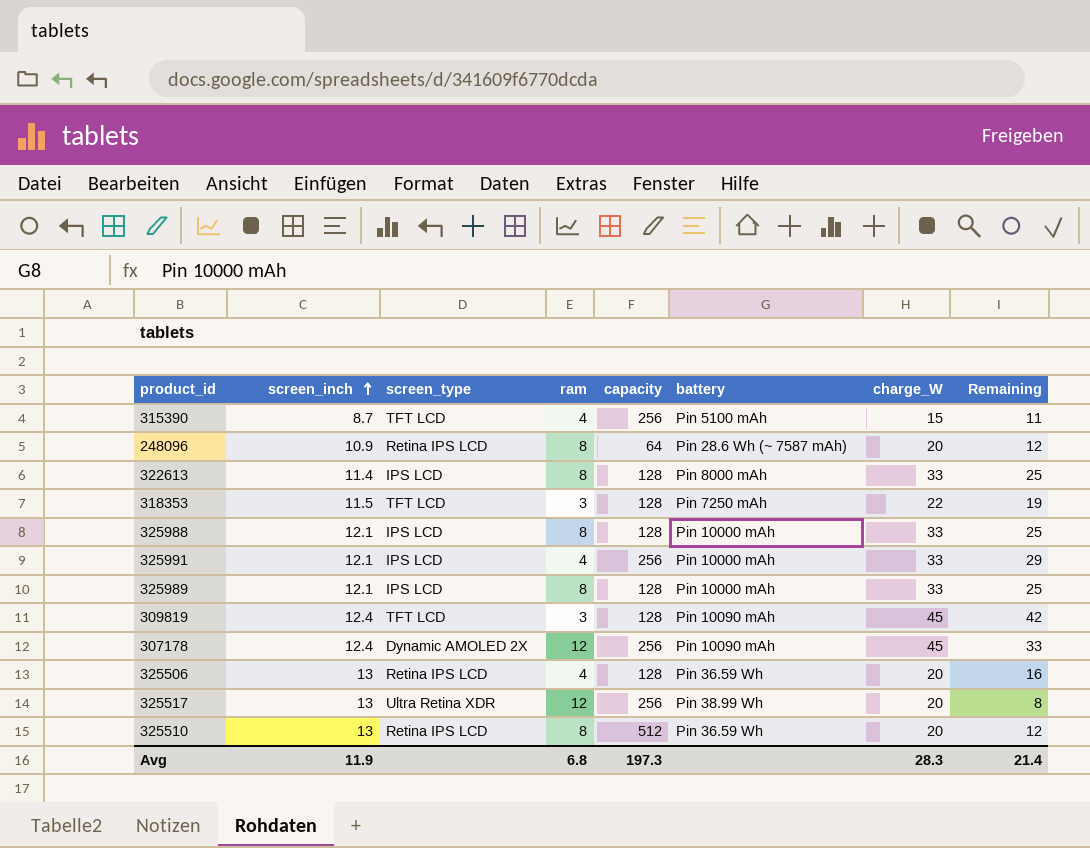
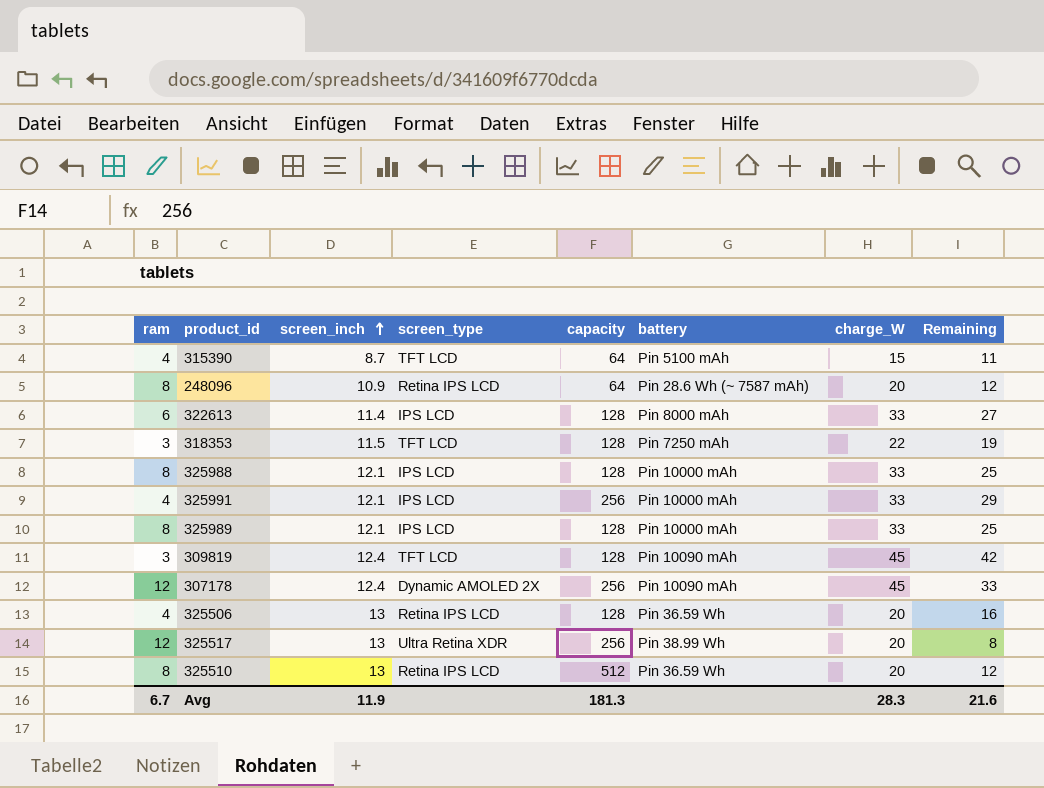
column ram | position: 4 -> 1
315390 | capacity: 256 -> 64
322613 | ram: 8 -> 6
322613 | Remaining: 25 -> 27
Avg | ram: 6.8 -> 6.7
Avg | capacity: 197.3 -> 181.3
Avg | Remaining: 21.4 -> 21.6

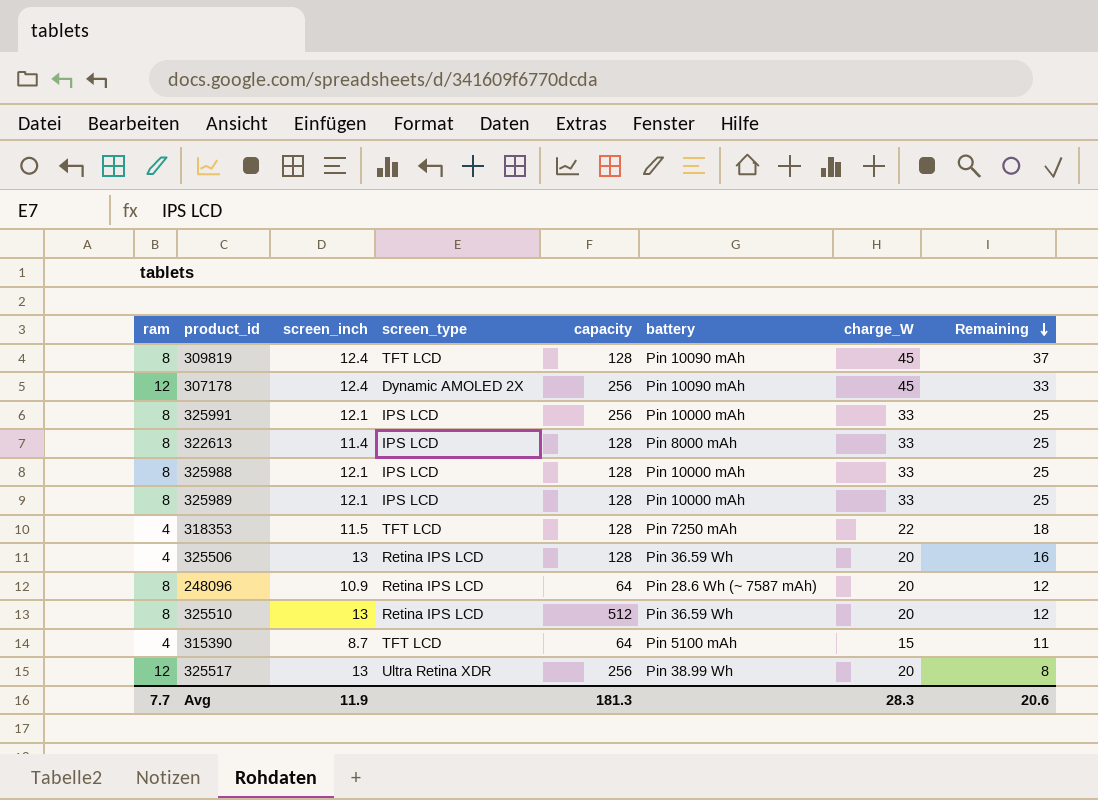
row order: screen_inch ascending -> Remaining descending
309819 | ram: 3 -> 8
309819 | Remaining: 42 -> 37
325991 | ram: 4 -> 8
325991 | Remaining: 29 -> 25
322613 | ram: 6 -> 8
322613 | Remaining: 27 -> 25
318353 | ram: 3 -> 4
318353 | Remaining: 19 -> 18
Avg | ram: 6.7 -> 7.7
Avg | Remaining: 21.6 -> 20.6

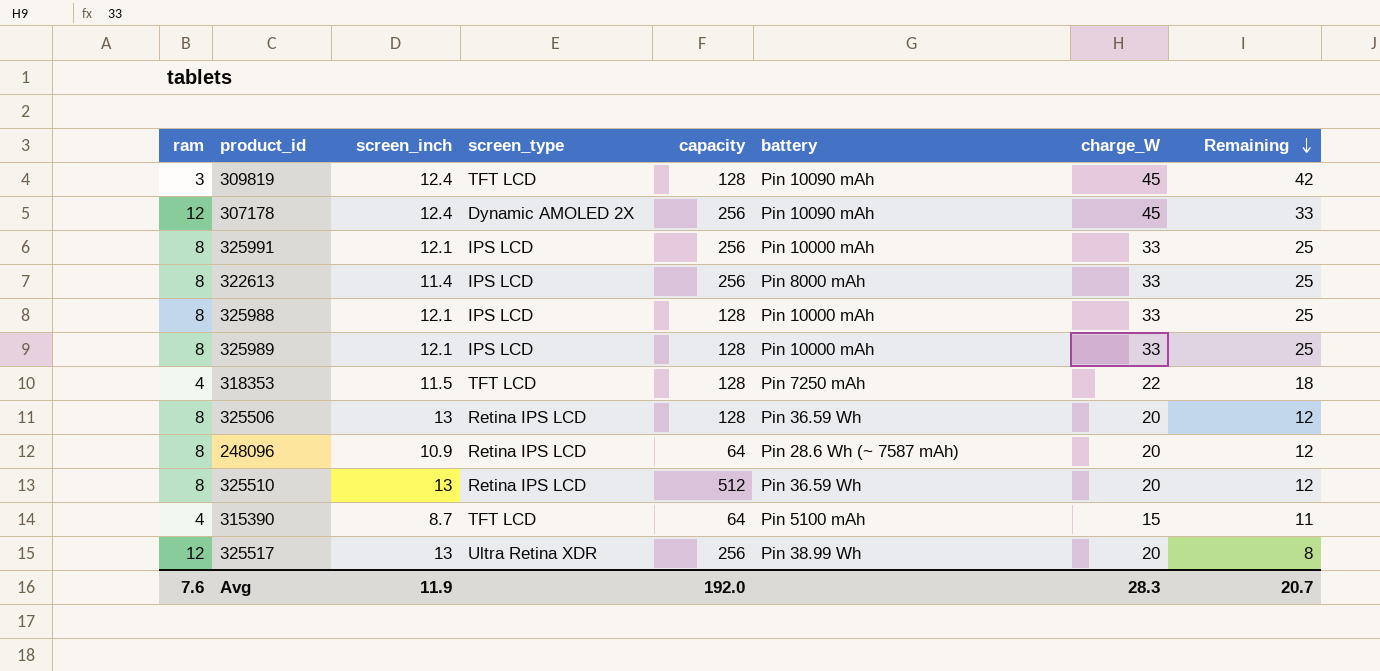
309819 | ram: 8 -> 3
309819 | Remaining: 37 -> 42
322613 | capacity: 128 -> 256
325506 | ram: 4 -> 8
325506 | Remaining: 16 -> 12
Avg | ram: 7.7 -> 7.6
Avg | capacity: 181.3 -> 192.0
Avg | Remaining: 20.6 -> 20.7

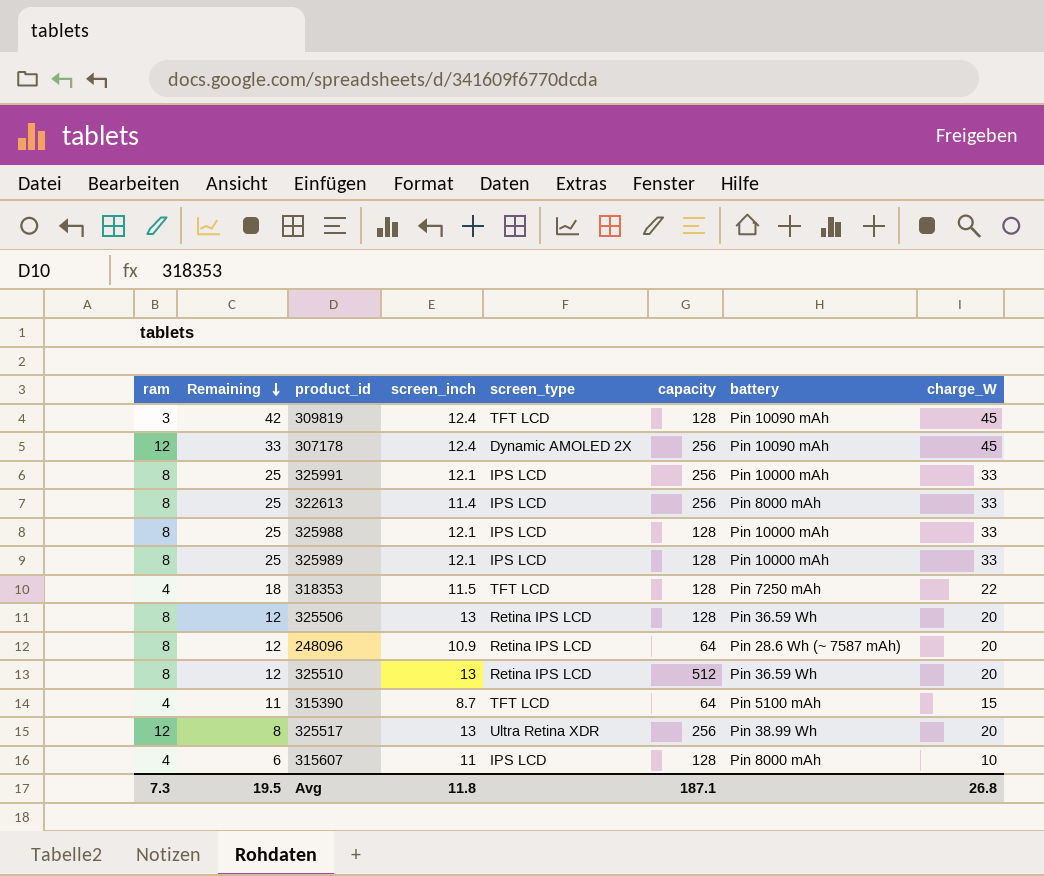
column Remaining | position: 8 -> 2
row 315607: none -> 4 | 6 | 11 | IPS LCD | 128 | Pin 8000 mAh | 10
Avg | ram: 7.6 -> 7.3
Avg | Remaining: 20.7 -> 19.5
Avg | screen_inch: 11.9 -> 11.8
Avg | capacity: 192.0 -> 187.1
Avg | charge_W: 28.3 -> 26.8

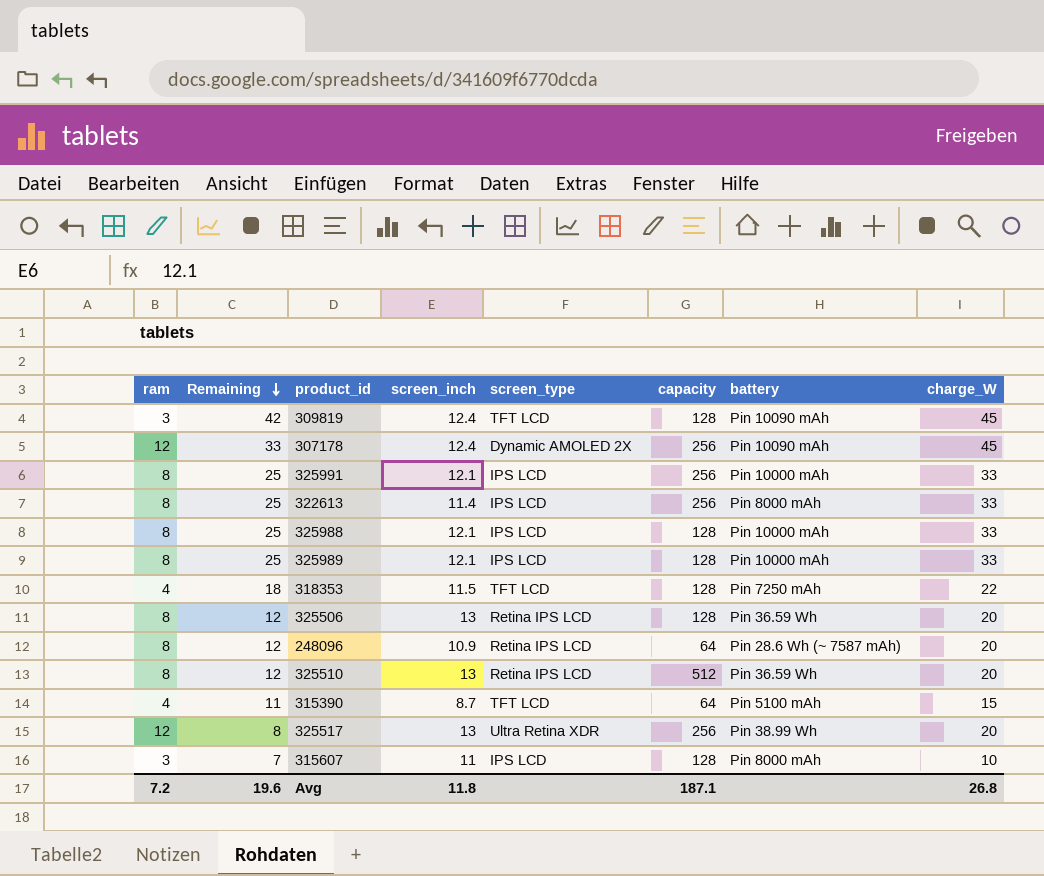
315607 | ram: 4 -> 3
315607 | Remaining: 6 -> 7
Avg | ram: 7.3 -> 7.2
Avg | Remaining: 19.5 -> 19.6

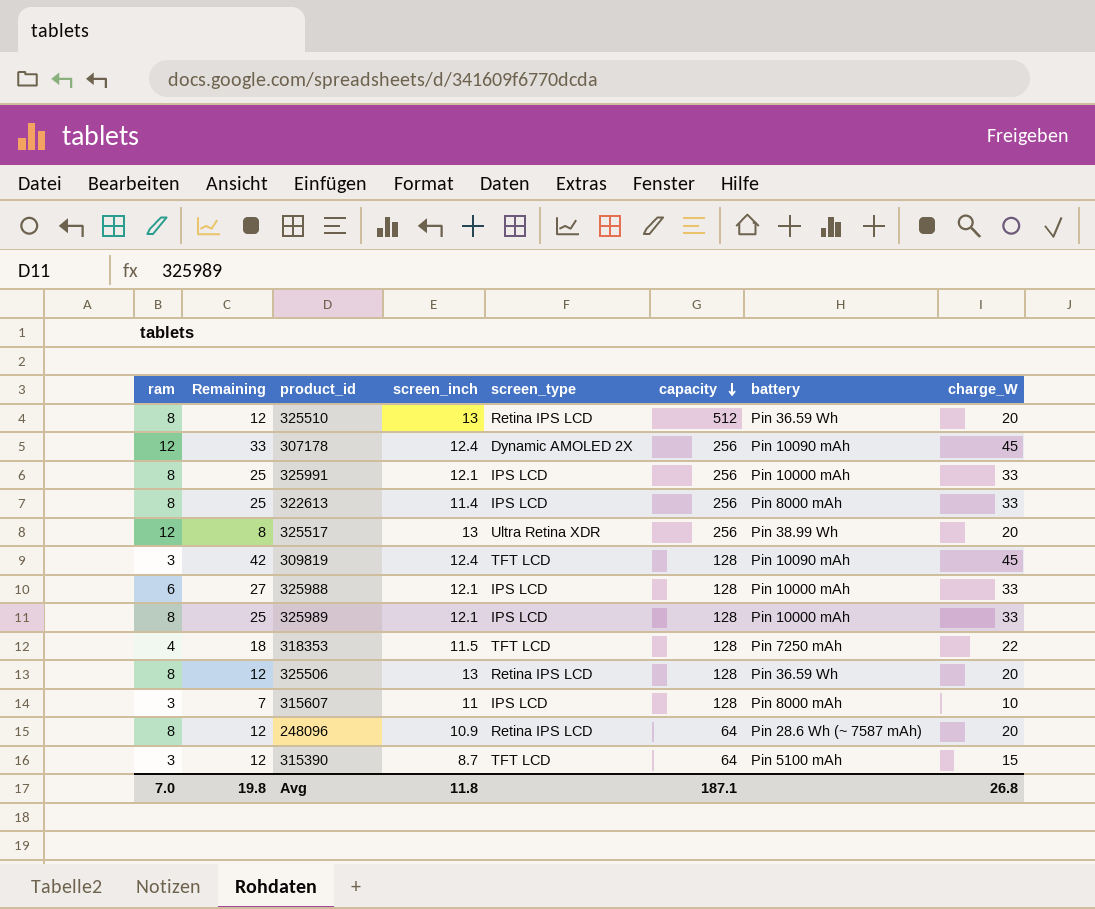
row order: Remaining descending -> capacity descending
325988 | ram: 8 -> 6
325988 | Remaining: 25 -> 27
315390 | ram: 4 -> 3
315390 | Remaining: 11 -> 12
Avg | ram: 7.2 -> 7.0
Avg | Remaining: 19.6 -> 19.8

